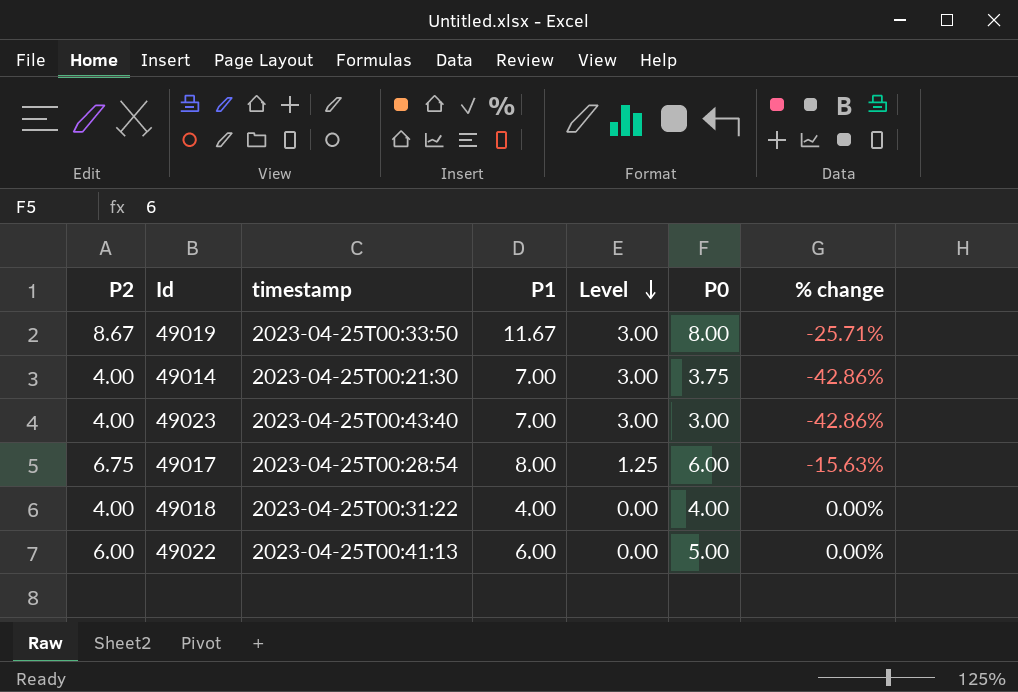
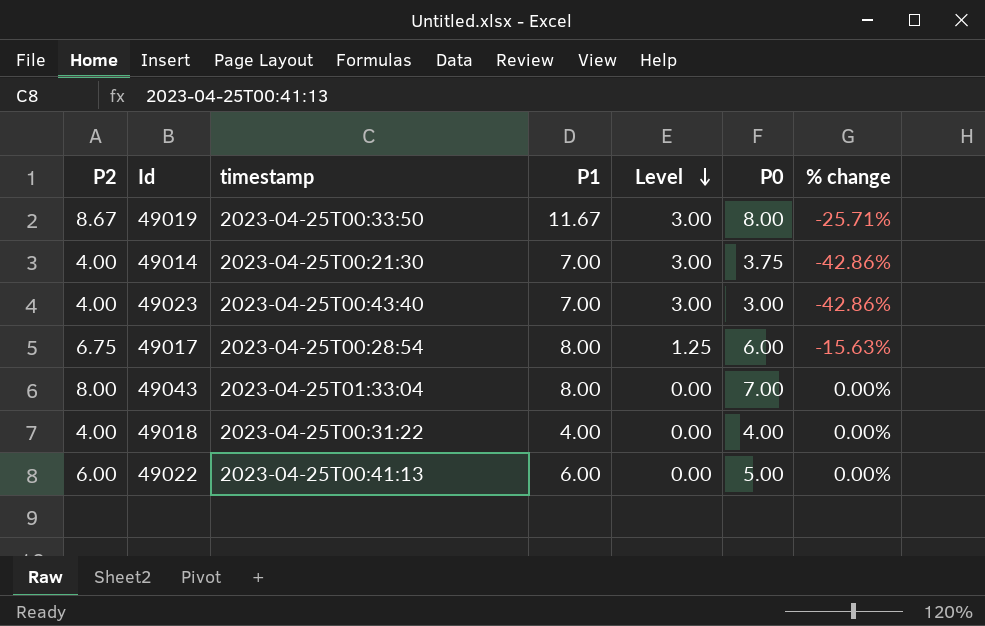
row 49043: none -> 8.00 | 2023-04-25T01:33:04 | 8.00 | 0.00 | 7.00 | 0.00%

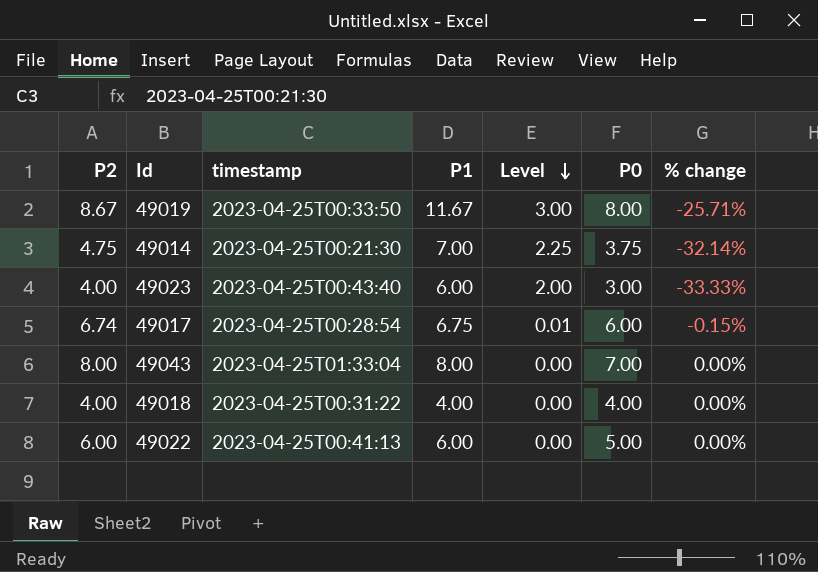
49014 | P2: 4.00 -> 4.75
49014 | Level: 3.00 -> 2.25
49014 | % change: -42.86% -> -32.14%
49023 | P1: 7.00 -> 6.00
49023 | Level: 3.00 -> 2.00
49023 | % change: -42.86% -> -33.33%
49017 | P2: 6.75 -> 6.74
49017 | P1: 8.00 -> 6.75
49017 | Level: 1.25 -> 0.01
49017 | % change: -15.63% -> -0.15%

